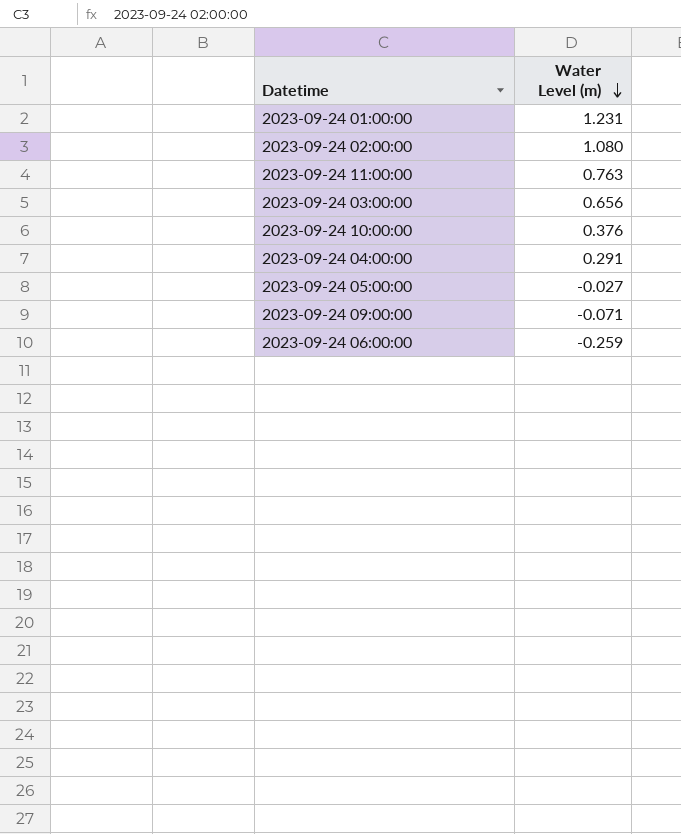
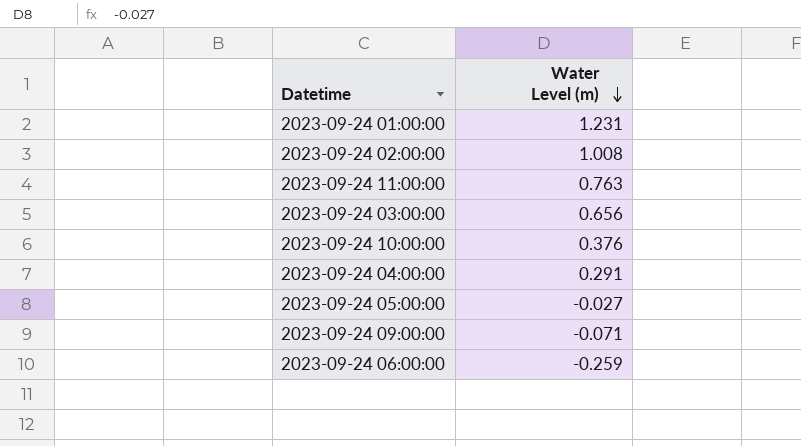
2023-09-24 02:00:00 | Water Level (m): 1.080 -> 1.008

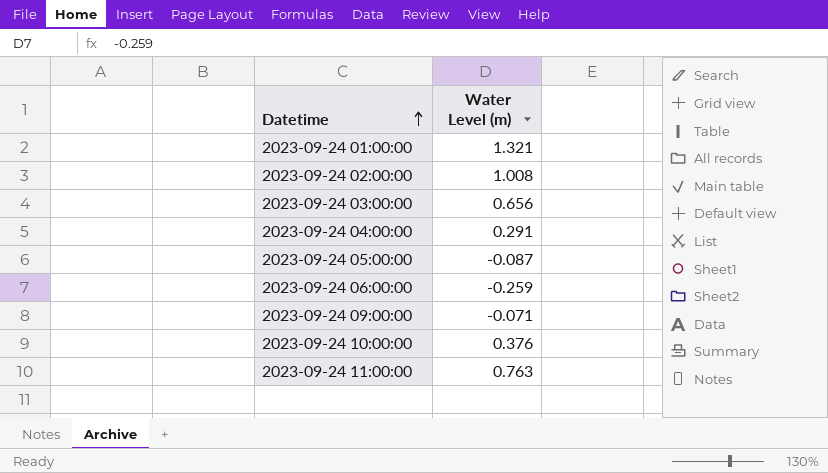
row order: Water Level (m) descending -> Datetime ascending
2023-09-24 01:00:00 | Water Level (m): 1.231 -> 1.321
2023-09-24 05:00:00 | Water Level (m): -0.027 -> -0.087

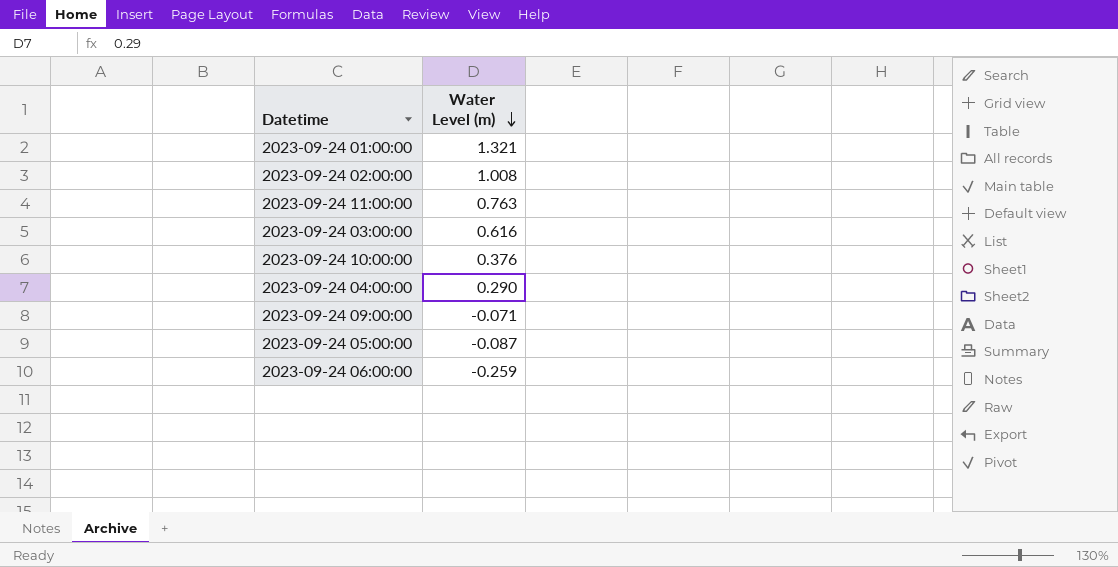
row order: Datetime ascending -> Water Level (m) descending
2023-09-24 03:00:00 | Water Level (m): 0.656 -> 0.616
2023-09-24 04:00:00 | Water Level (m): 0.291 -> 0.290

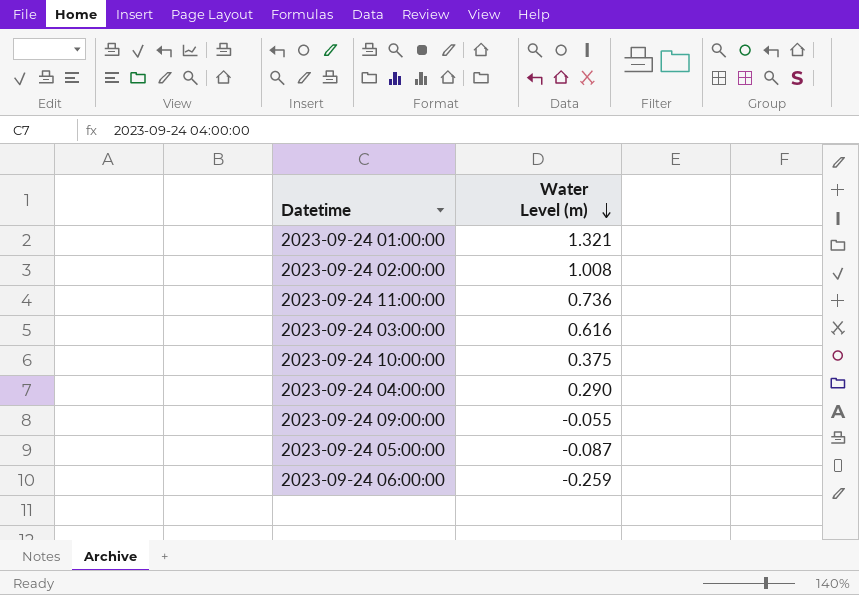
2023-09-24 11:00:00 | Water Level (m): 0.763 -> 0.736
2023-09-24 10:00:00 | Water Level (m): 0.376 -> 0.375
2023-09-24 09:00:00 | Water Level (m): -0.071 -> -0.055

